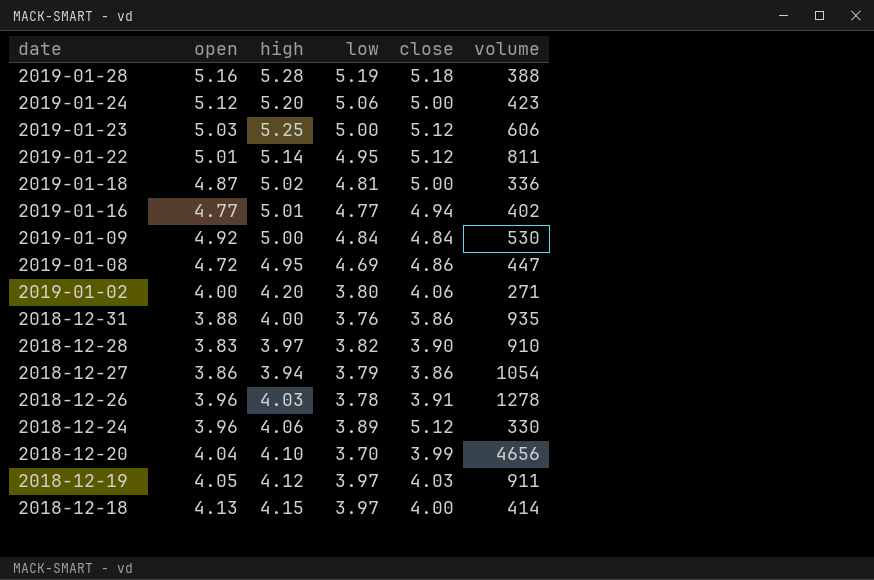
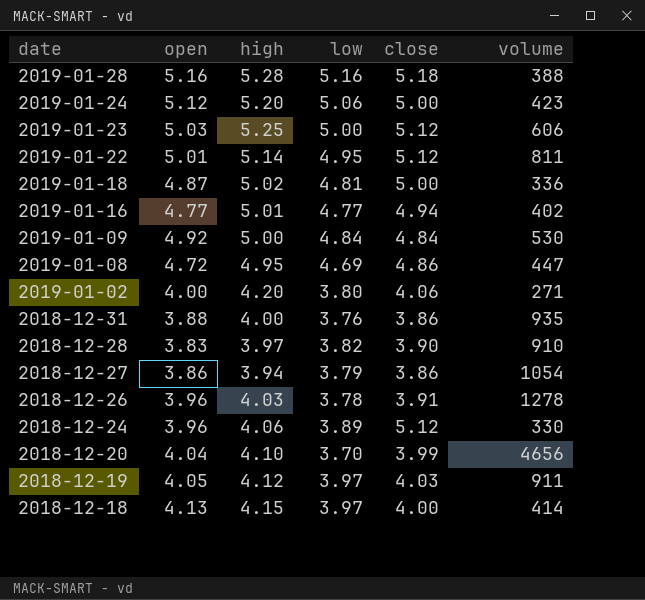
2019-01-28 | low: 5.19 -> 5.16

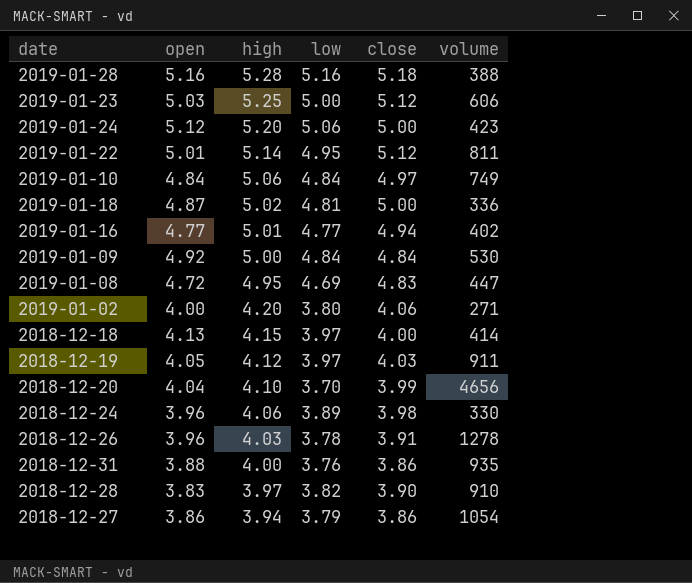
row order: date descending -> high descending
row 2019-01-10: none -> 4.84 | 5.06 | 4.84 | 4.97 | 749
2019-01-08 | close: 4.86 -> 4.83
2018-12-24 | close: 5.12 -> 3.98

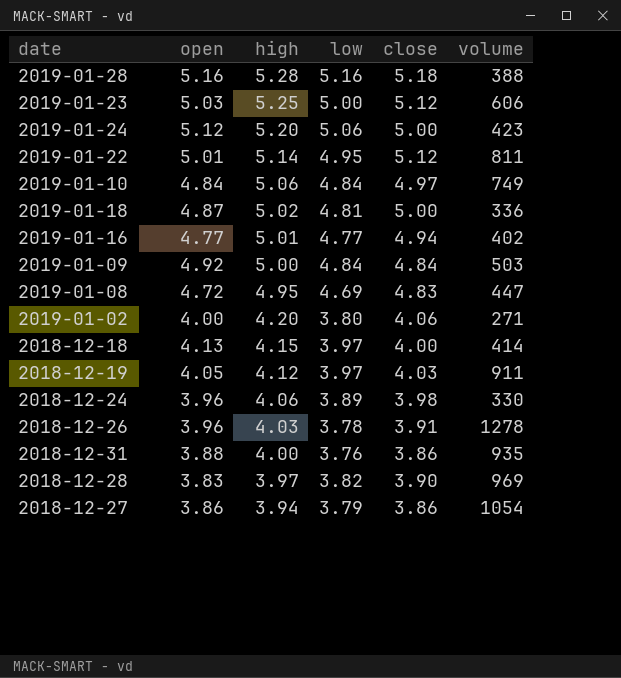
row 2018-12-20: 4.04 | 4.10 | 3.70 | 3.99 | 4656 -> none
2019-01-09 | volume: 530 -> 503
2018-12-28 | volume: 910 -> 969

